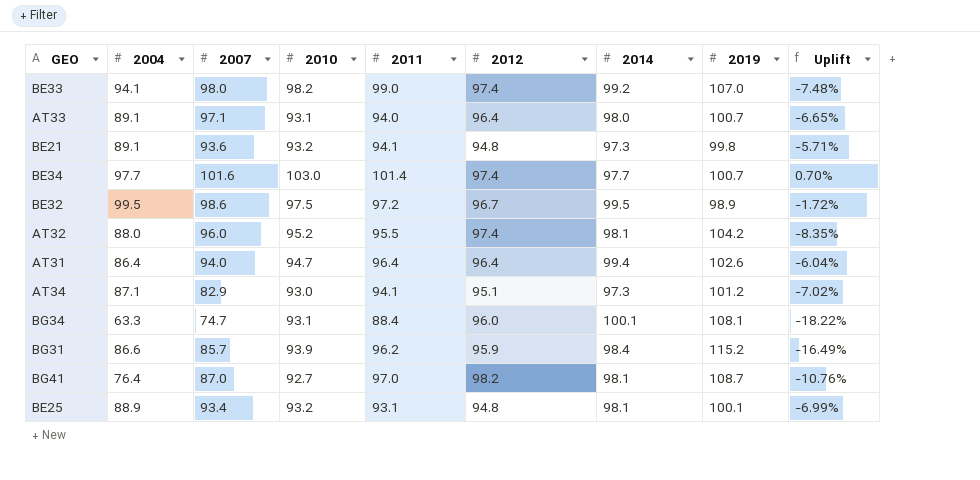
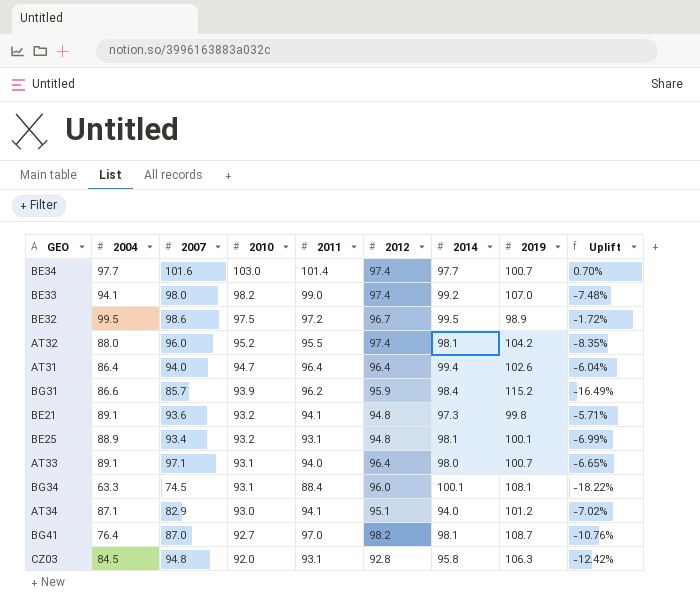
row order: none -> 2010 descending
BG34 | 2007: 74.7 -> 74.5
AT34 | 2014: 97.3 -> 94.0
row CZ03: none -> 84.5 | 94.8 | 92.0 | 93.1 | 92.8 | 95.8 | 106.3 | -12.42%

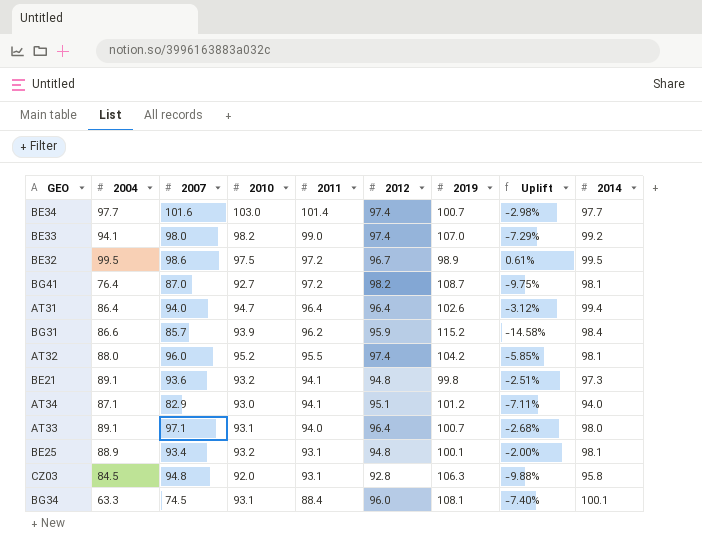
row order: 2010 descending -> 2011 descending
column Uplift | formula: ([2011] - [2019]) / [2019] -> ([2014] - [2019]) / [2019]
column 2014 | position: 7 -> 9
BG41 | 2011: 97.0 -> 97.2

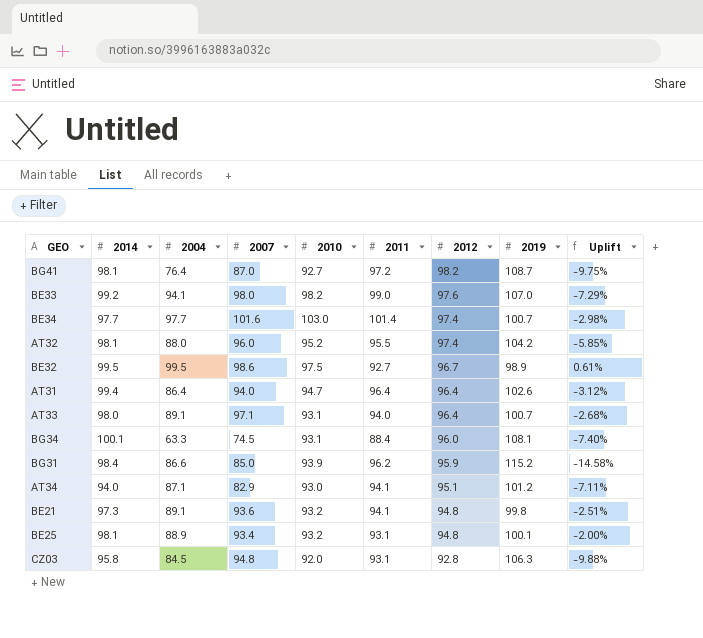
row order: 2011 descending -> 2012 descending
column 2014 | position: 9 -> 2
BE33 | 2012: 97.4 -> 97.6
BE32 | 2011: 97.2 -> 92.7
BG31 | 2007: 85.7 -> 85.0

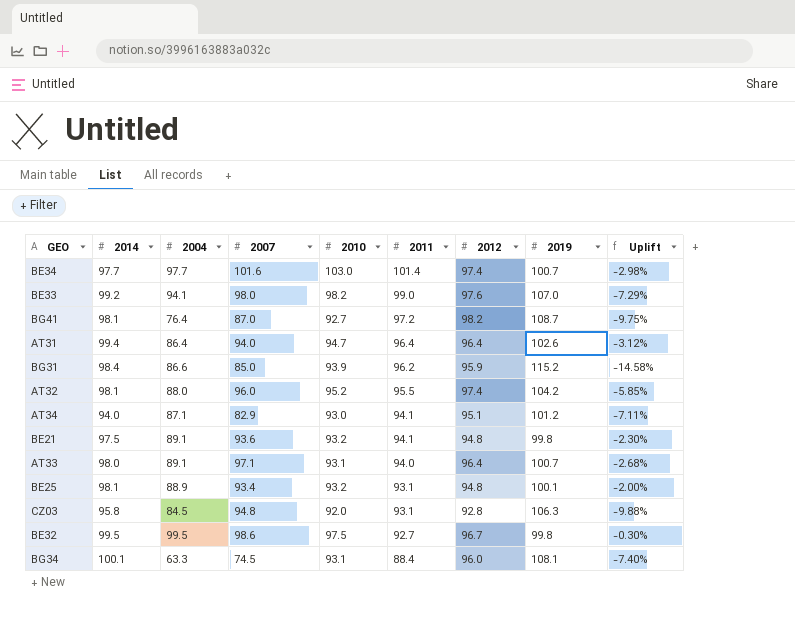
row order: 2012 descending -> 2011 descending
BE21 | 2014: 97.3 -> 97.5
BE21 | Uplift: -2.51% -> -2.30%
BE32 | 2019: 98.9 -> 99.8
BE32 | Uplift: 0.61% -> -0.30%

